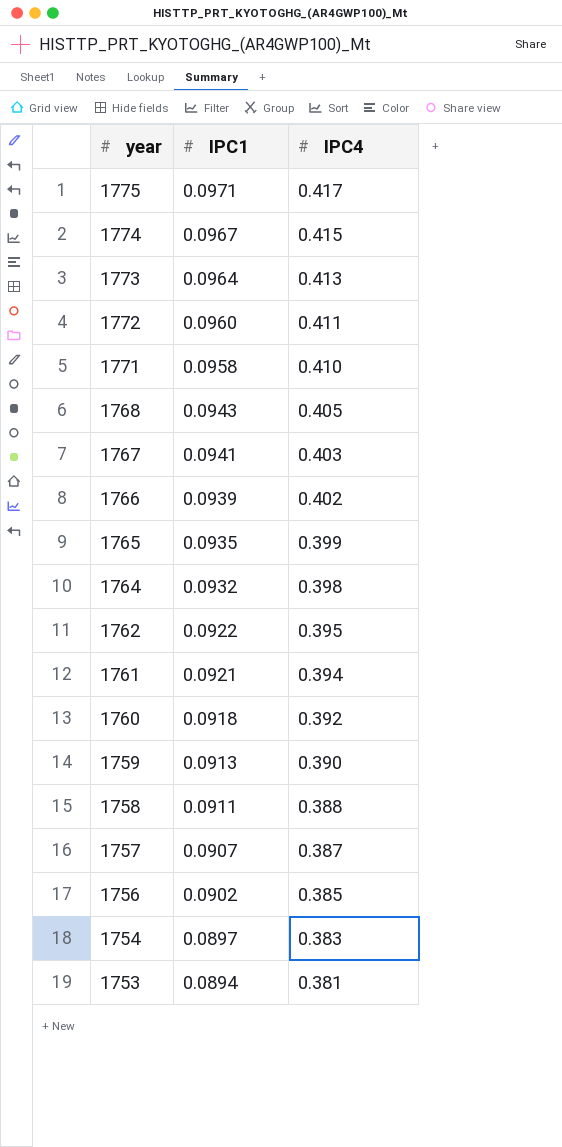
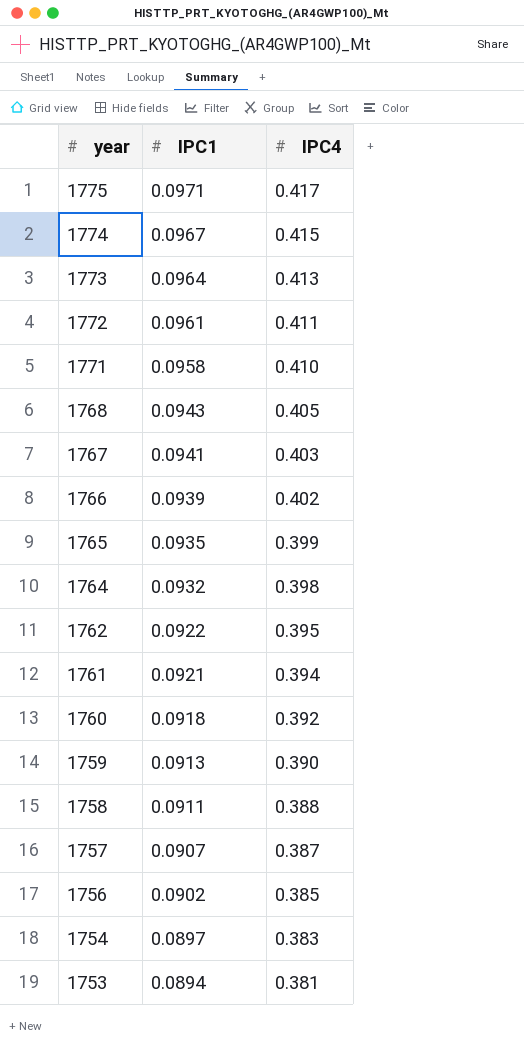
1772 | IPC1: 0.0960 -> 0.0961

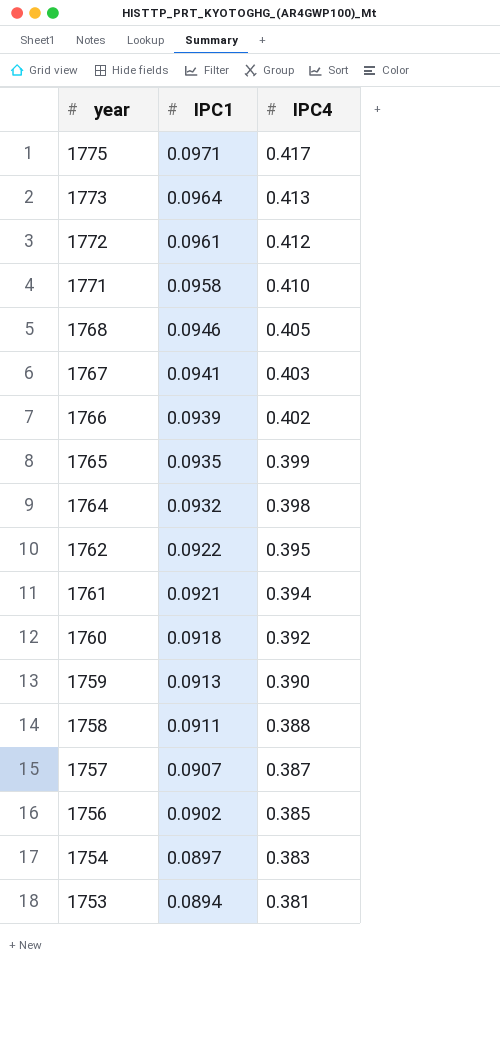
row 1774: 0.0967 | 0.415 -> none
1772 | IPC4: 0.411 -> 0.412
1768 | IPC1: 0.0943 -> 0.0946

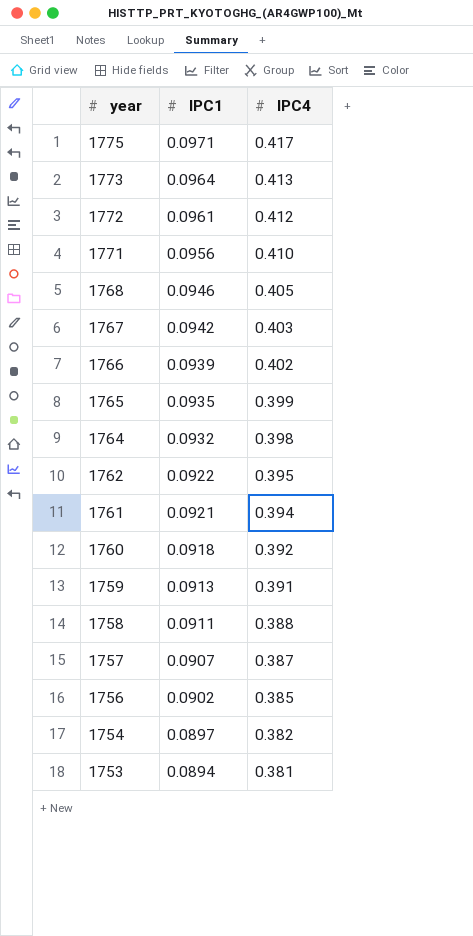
1771 | IPC1: 0.0958 -> 0.0956
1767 | IPC1: 0.0941 -> 0.0942
1759 | IPC4: 0.390 -> 0.391
1754 | IPC4: 0.383 -> 0.382

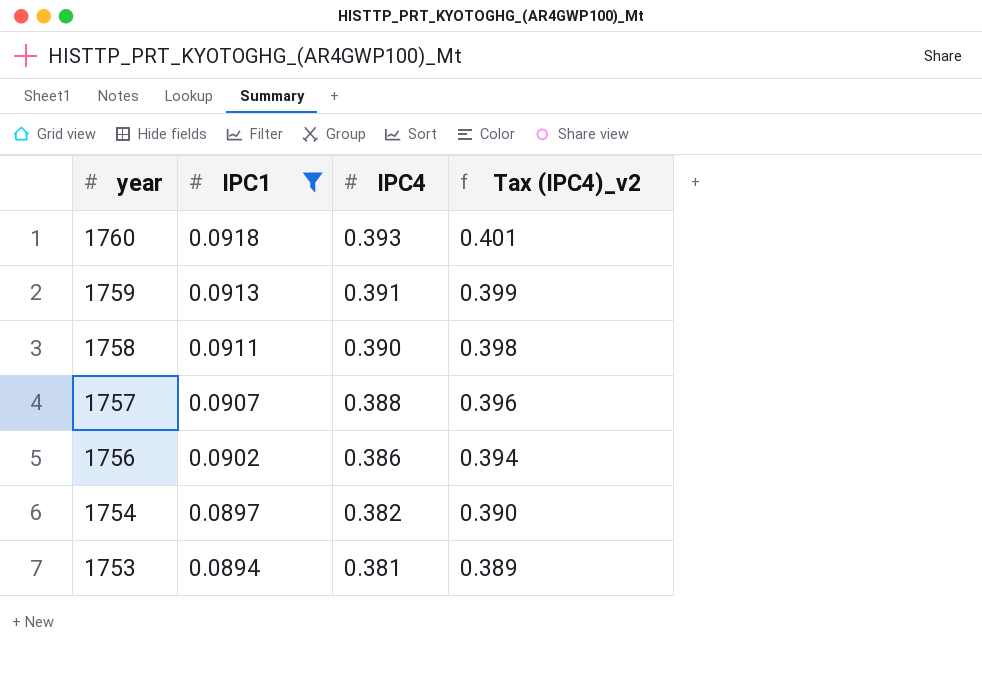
filter: none -> IPC1 <= 0.0918
column Tax (IPC4)_v2 | formula: none -> [IPC4] * 1.02
1760 | IPC4: 0.392 -> 0.393
1758 | IPC4: 0.388 -> 0.390
1757 | IPC4: 0.387 -> 0.388
1756 | IPC4: 0.385 -> 0.386

